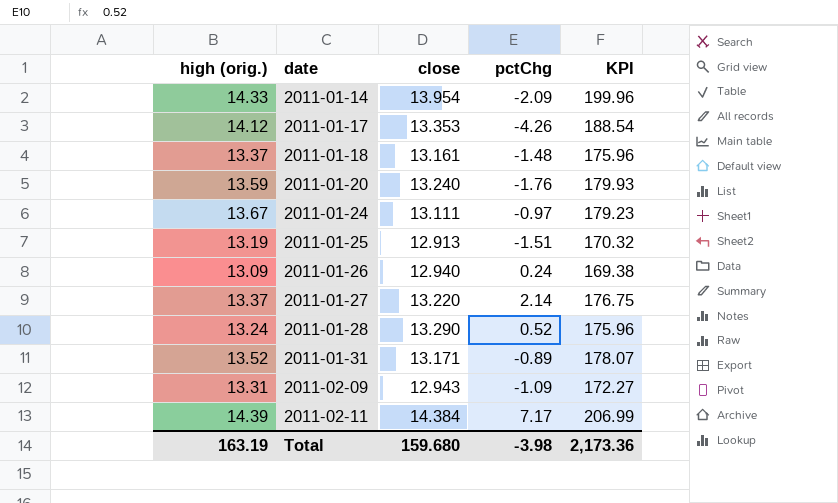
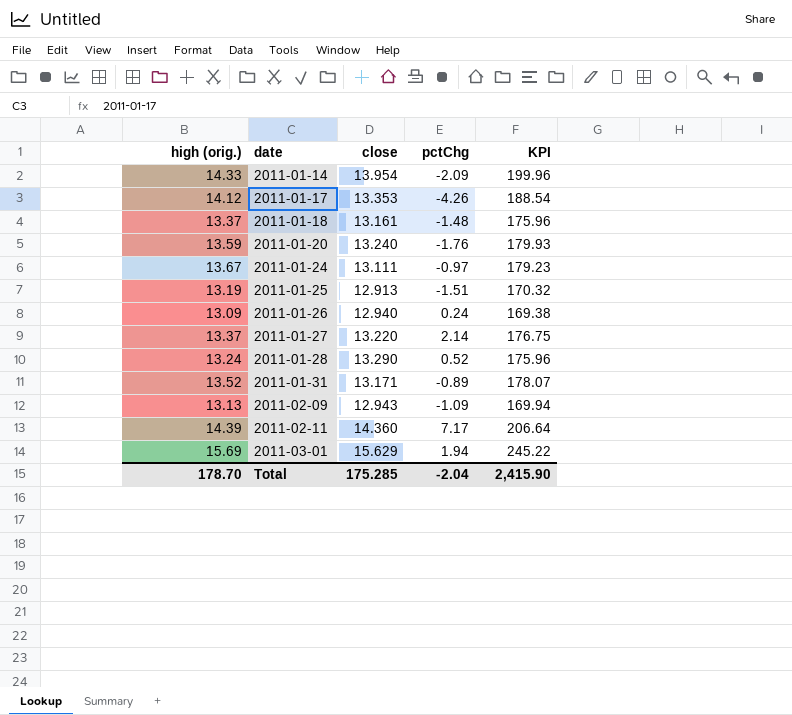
2011-02-09 | high (orig.): 13.31 -> 13.13
2011-02-09 | KPI: 172.27 -> 169.94
2011-02-11 | close: 14.384 -> 14.360
2011-02-11 | KPI: 206.99 -> 206.64
row 2011-03-01: none -> 15.69 | 15.629 | 1.94 | 245.22
Total | high (orig.): 163.19 -> 178.70
Total | close: 159.680 -> 175.285
Total | pctChg: -3.98 -> -2.04
Total | KPI: 2,173.36 -> 2,415.90

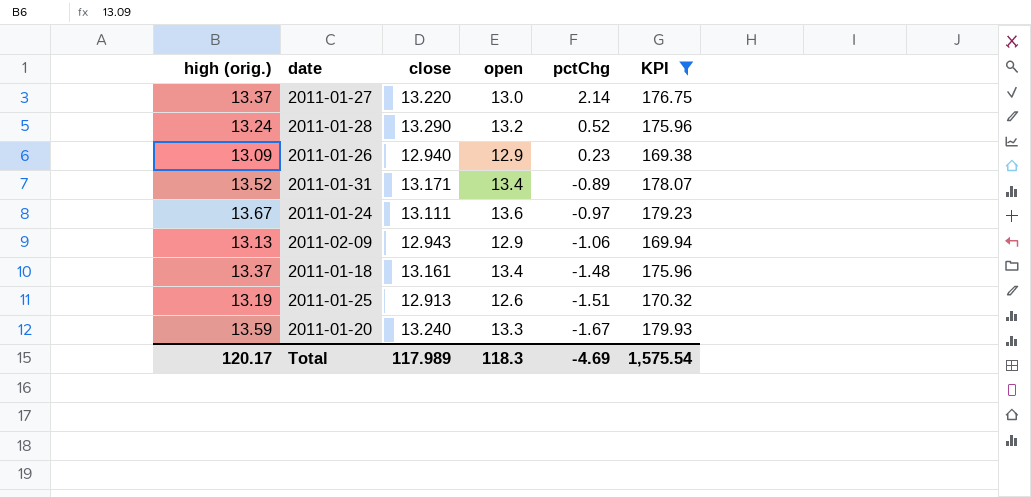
filter: none -> KPI <= 179.93
row order: date ascending -> pctChg descending
column open | position: none -> 4
2011-01-26 | pctChg: 0.24 -> 0.23
2011-02-09 | pctChg: -1.09 -> -1.06
2011-01-20 | pctChg: -1.76 -> -1.67
Total | high (orig.): 178.70 -> 120.17
Total | close: 175.285 -> 117.989
Total | pctChg: -2.04 -> -4.69
Total | KPI: 2,415.90 -> 1,575.54

